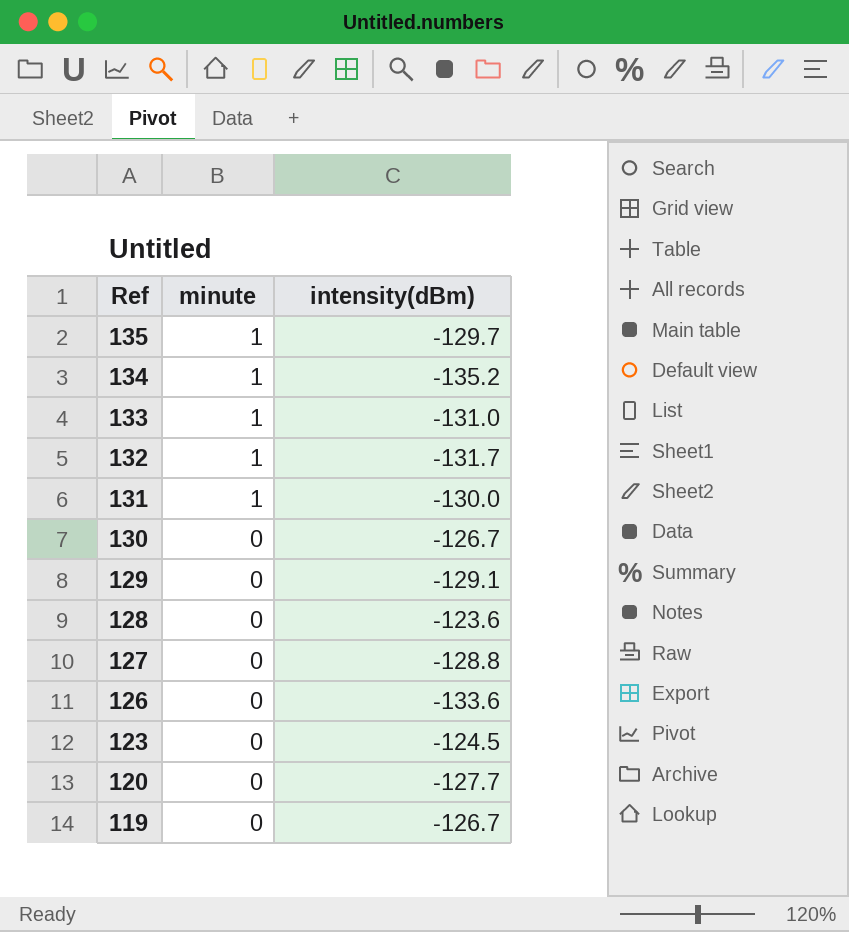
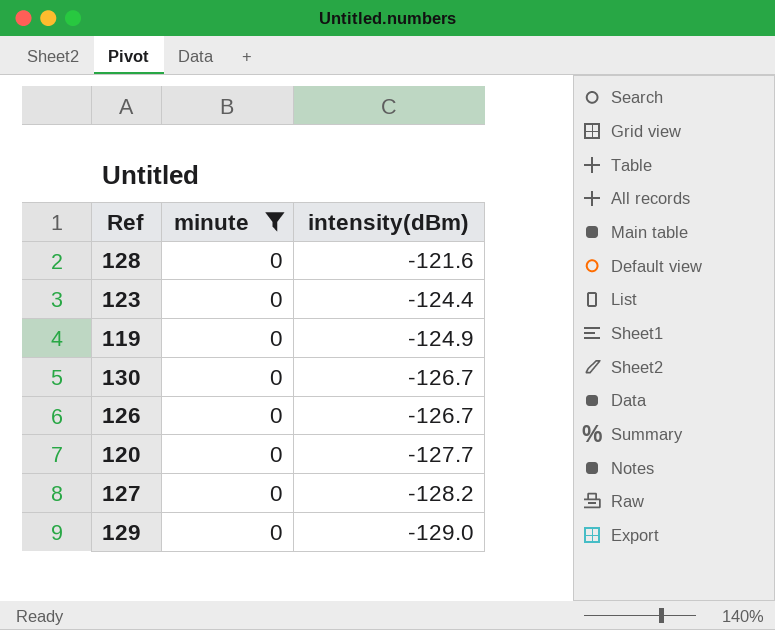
filter: none -> minute = 0
row order: Ref descending -> intensity(dBm) descending
128 | intensity(dBm): -123.6 -> -121.6
123 | intensity(dBm): -124.5 -> -124.4
119 | intensity(dBm): -126.7 -> -124.9
126 | intensity(dBm): -133.6 -> -126.7
127 | intensity(dBm): -128.8 -> -128.2
129 | intensity(dBm): -129.1 -> -129.0

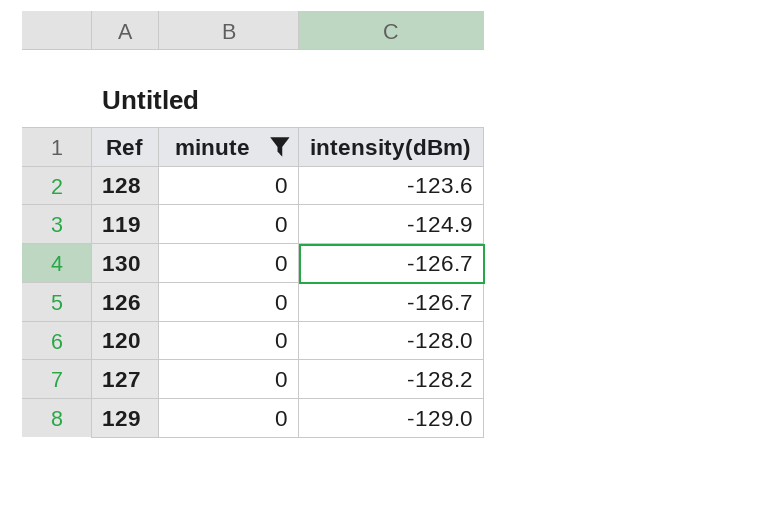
row 123: 0 | -124.4 -> none
128 | intensity(dBm): -121.6 -> -123.6
120 | intensity(dBm): -127.7 -> -128.0

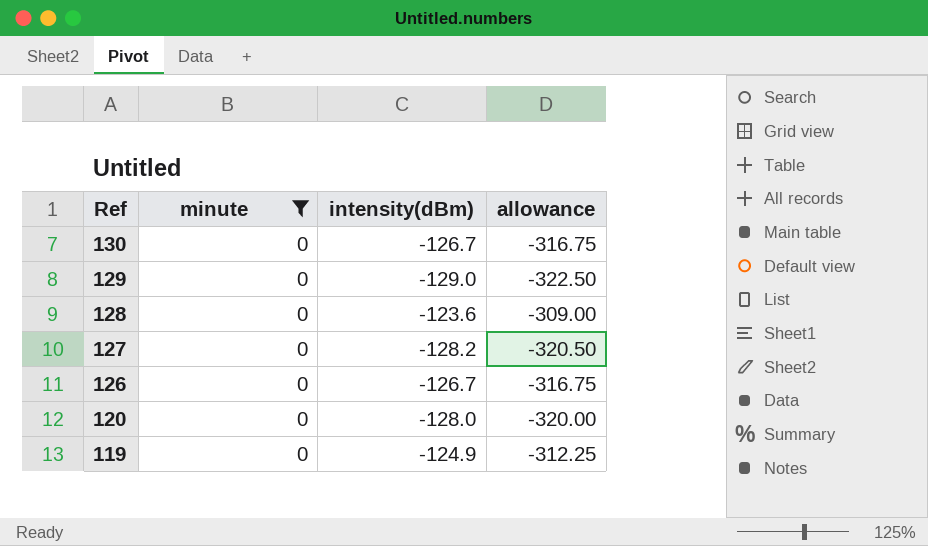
row order: intensity(dBm) descending -> Ref descending
column allowance | formula: none -> [intensity(dBm)] * 2.5

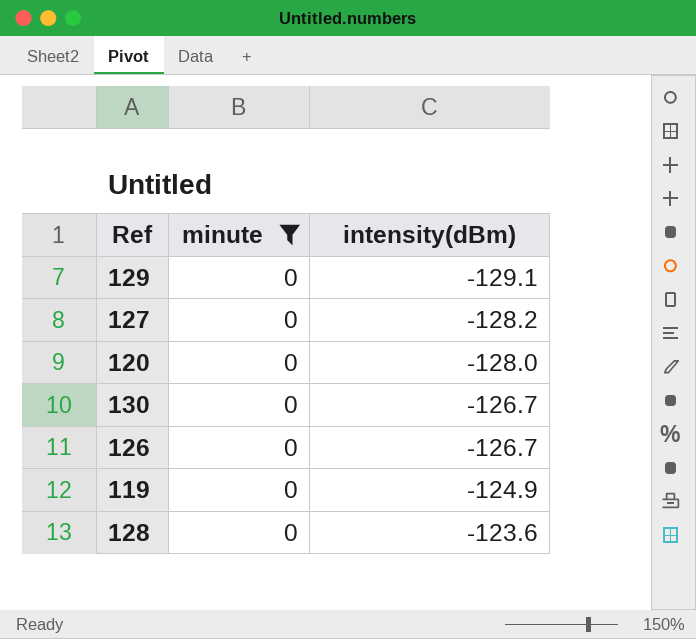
row order: Ref descending -> intensity(dBm) ascending
column allowance | formula: [intensity(dBm)] * 2.5 -> none
129 | intensity(dBm): -129.0 -> -129.1

